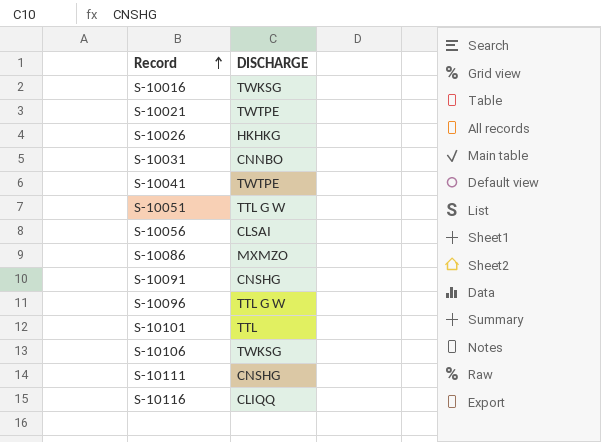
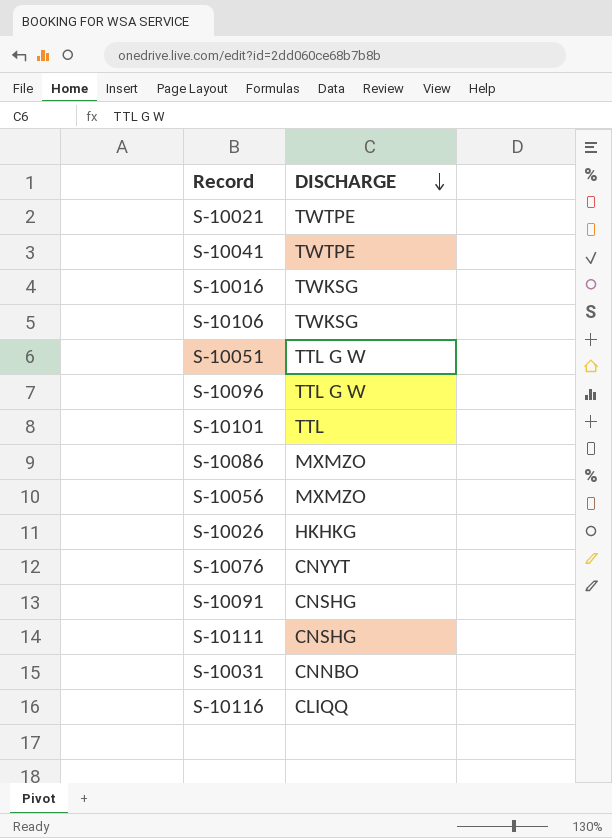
row order: Record ascending -> DISCHARGE descending
S-10056 | DISCHARGE: CLSAI -> MXMZO
row S-10076: none -> CNYYT

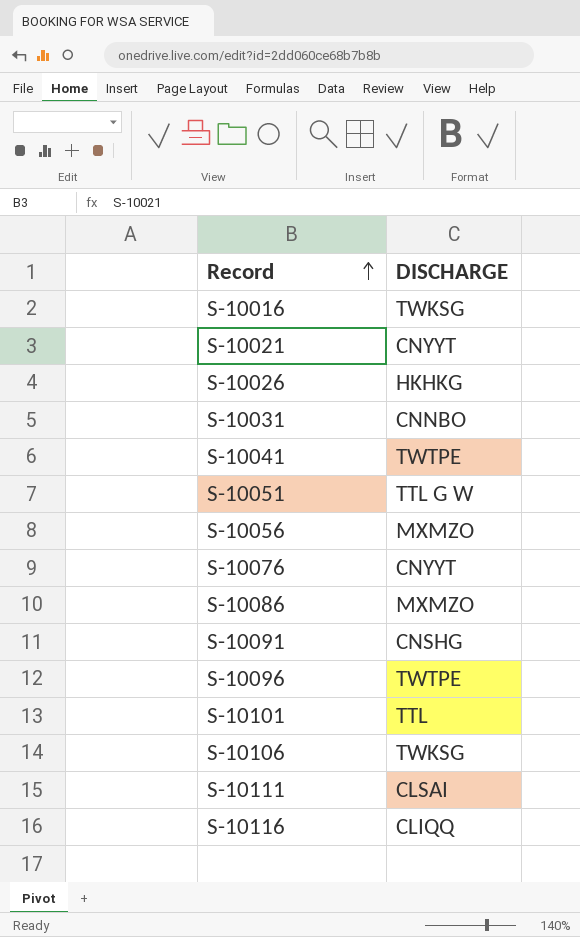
row order: DISCHARGE descending -> Record ascending
S-10021 | DISCHARGE: TWTPE -> CNYYT
S-10096 | DISCHARGE: TTL G W -> TWTPE
S-10111 | DISCHARGE: CNSHG -> CLSAI

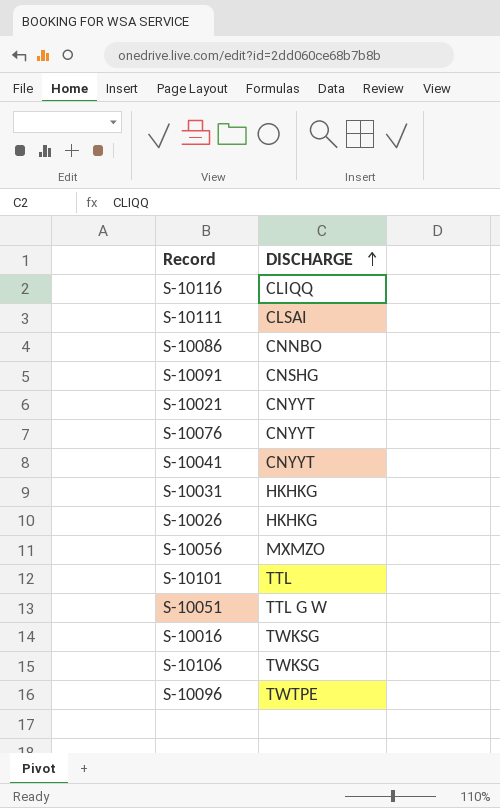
row order: Record ascending -> DISCHARGE ascending
S-10086 | DISCHARGE: MXMZO -> CNNBO
S-10041 | DISCHARGE: TWTPE -> CNYYT
S-10031 | DISCHARGE: CNNBO -> HKHKG

